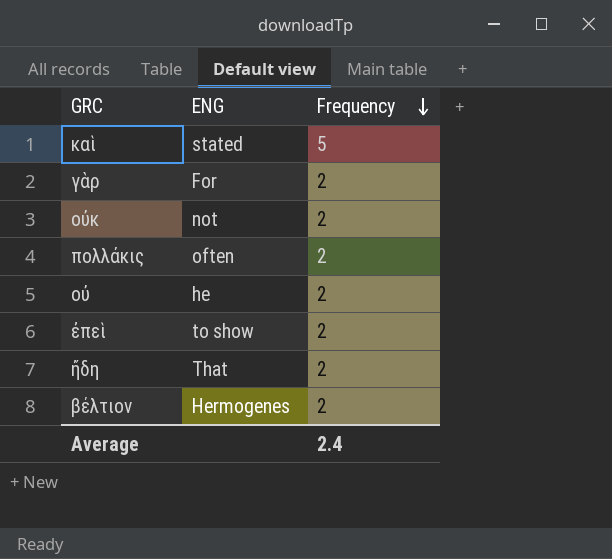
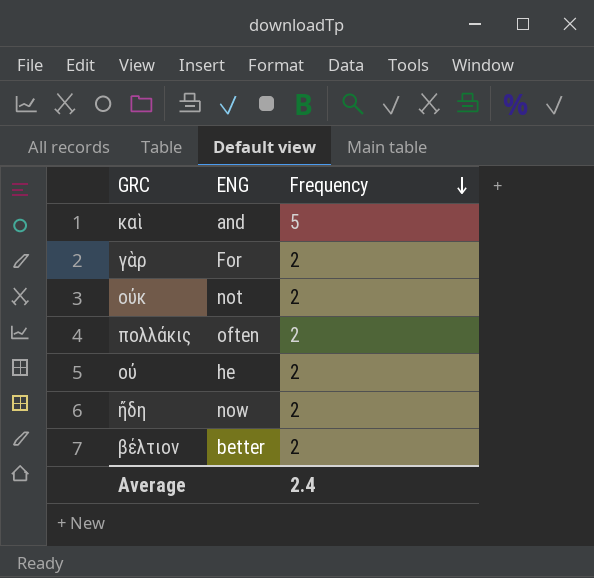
row ἐπεὶ: to show | 2 -> none
καὶ | ENG: stated -> and
ἤδη | ENG: That -> now
βέλτιον | ENG: Hermogenes -> better

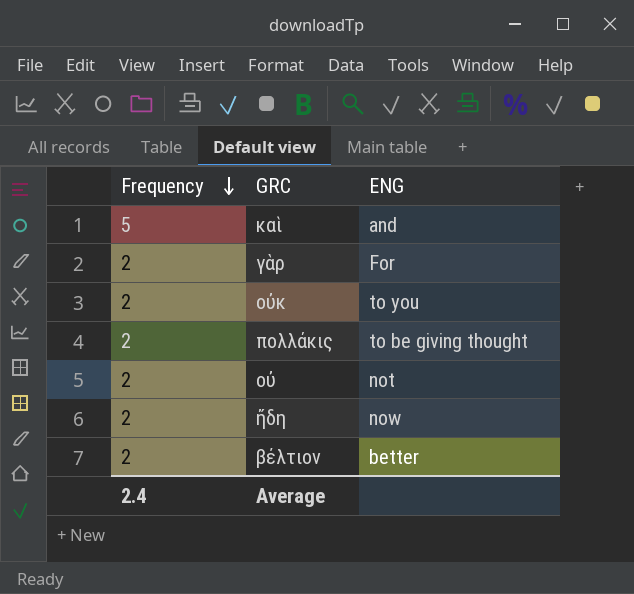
column Frequency | position: 3 -> 1
οὐκ | ENG: not -> to you
πολλάκις | ENG: often -> to be giving thought
οὐ | ENG: he -> not

